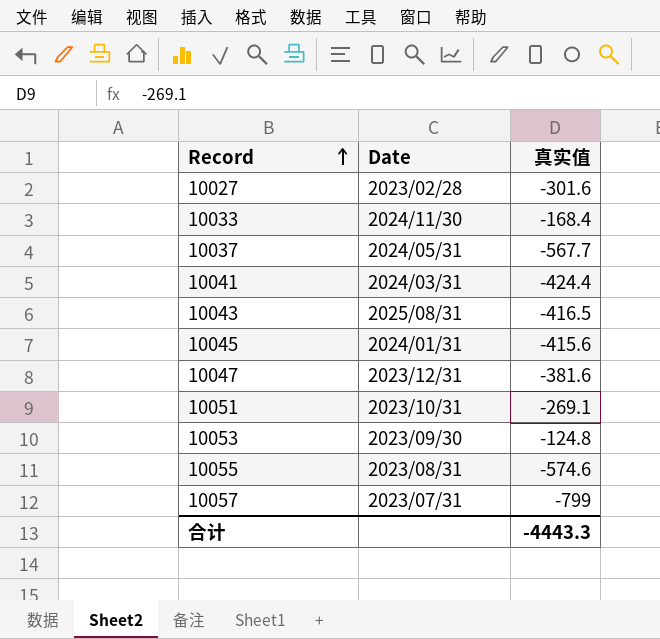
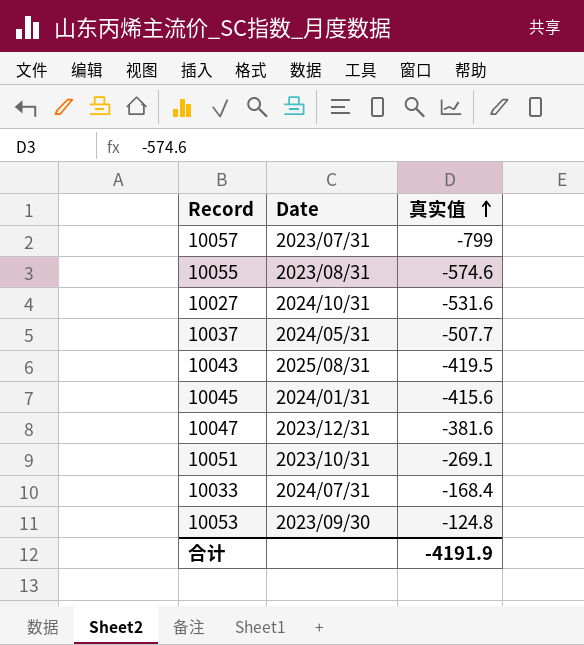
row order: Record ascending -> 真实值 ascending
row 10041: 2024/03/31 | -424.4 -> none
10027 | Date: 2023/02/28 -> 2024/10/31
10027 | 真实值: -301.6 -> -531.6
10037 | 真实值: -567.7 -> -507.7
10043 | 真实值: -416.5 -> -419.5
10033 | Date: 2024/11/30 -> 2024/07/31
合计 | 真实值: -4443.3 -> -4191.9

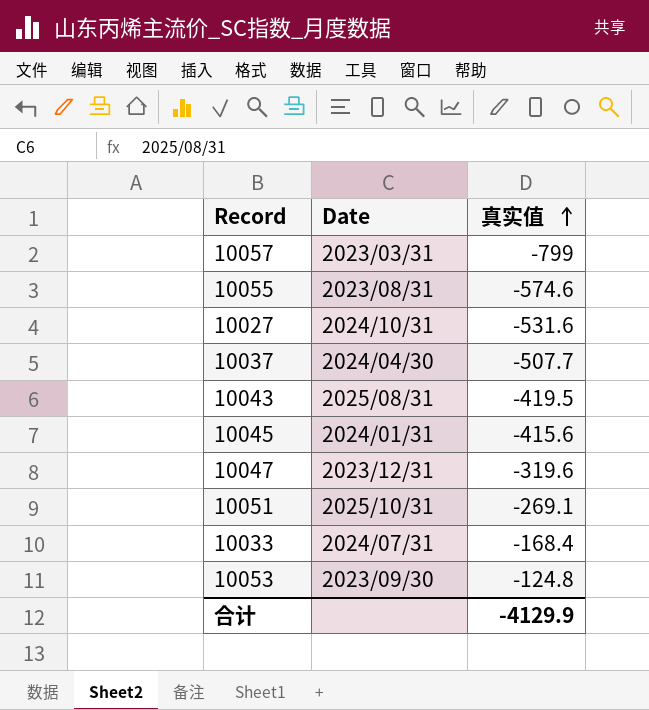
10057 | Date: 2023/07/31 -> 2023/03/31
10037 | Date: 2024/05/31 -> 2024/04/30
10047 | 真实值: -381.6 -> -319.6
10051 | Date: 2023/10/31 -> 2025/10/31
合计 | 真实值: -4191.9 -> -4129.9

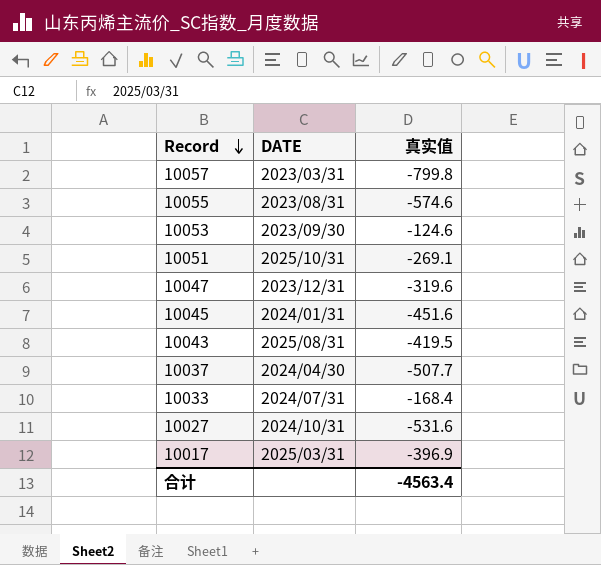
row order: 真实值 ascending -> Record descending
column name: Date -> DATE
10057 | 真实值: -799 -> -799.8
10053 | 真实值: -124.8 -> -124.6
10045 | 真实值: -415.6 -> -451.6
row 10017: none -> 2025/03/31 | -396.9
合计 | 真实值: -4129.9 -> -4563.4

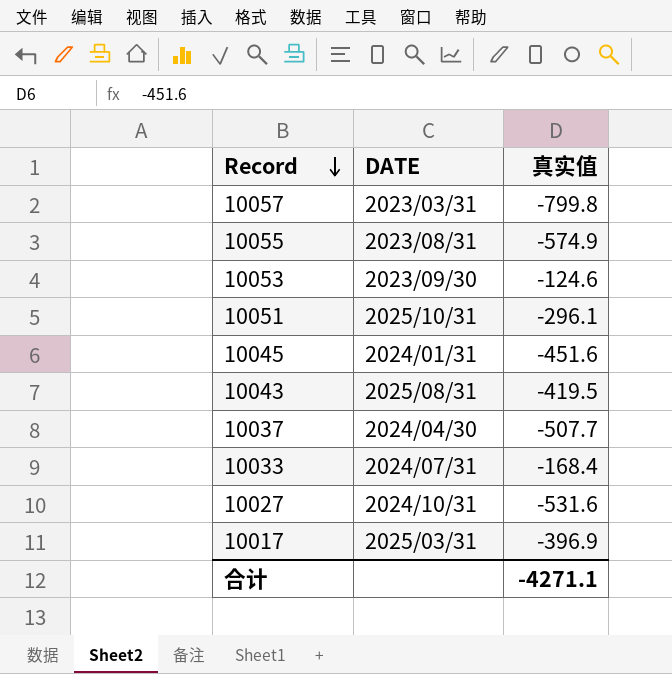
row 10047: 2023/12/31 | -319.6 -> none
10055 | 真实值: -574.6 -> -574.9
10051 | 真实值: -269.1 -> -296.1
合计 | 真实值: -4563.4 -> -4271.1

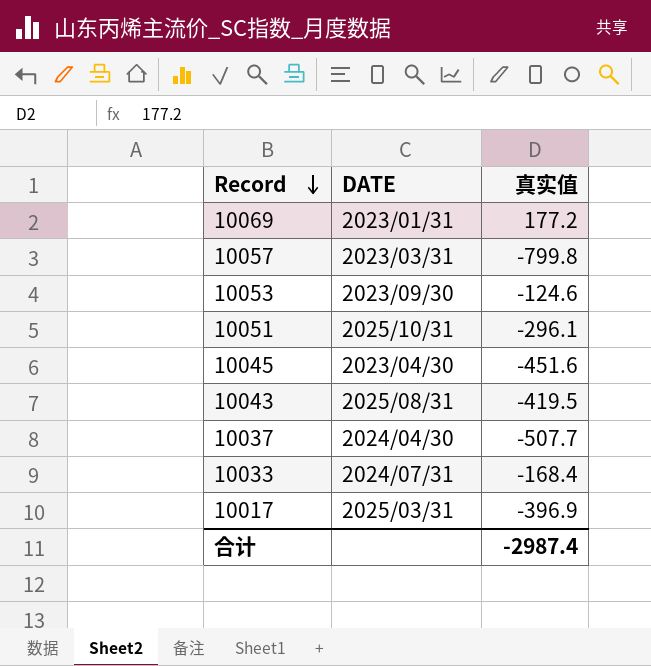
row 10055: 2023/08/31 | -574.9 -> none
row 10027: 2024/10/31 | -531.6 -> none
row 10069: none -> 2023/01/31 | 177.2
10045 | DATE: 2024/01/31 -> 2023/04/30
合计 | 真实值: -4271.1 -> -2987.4

